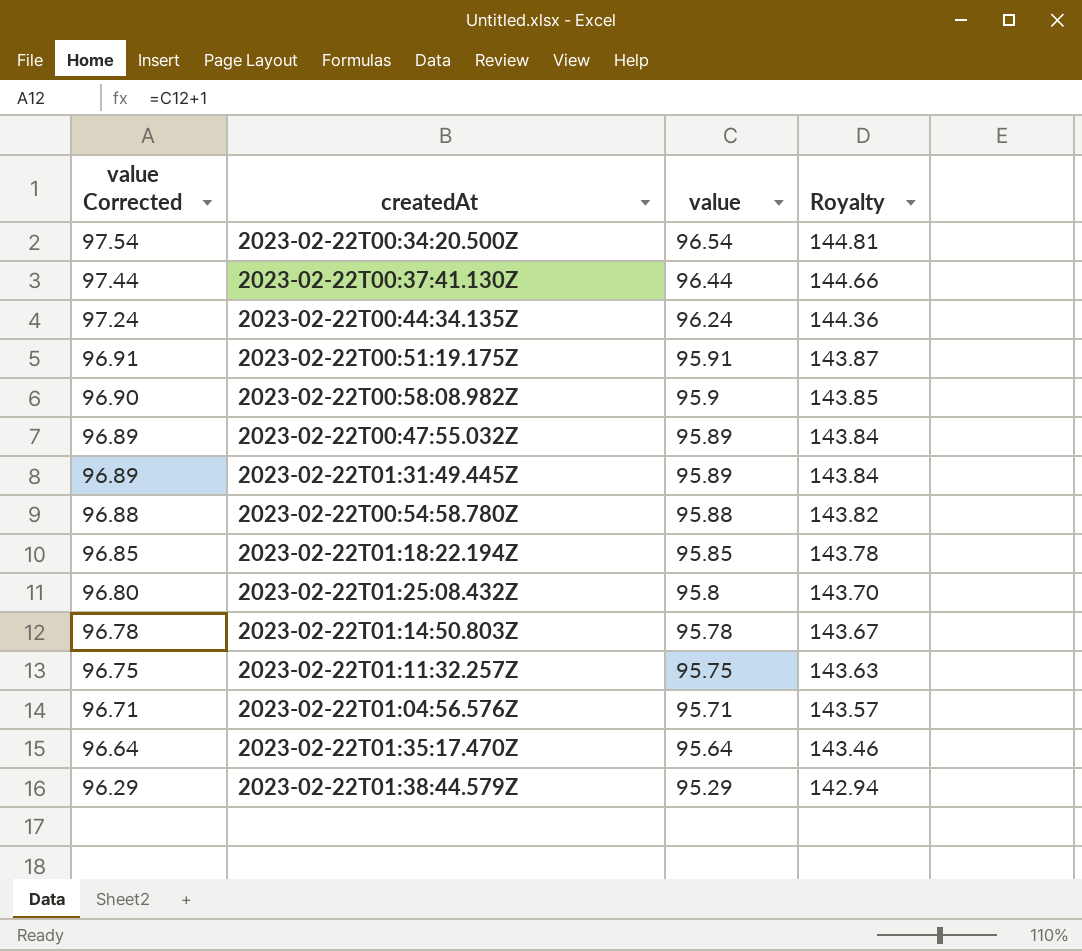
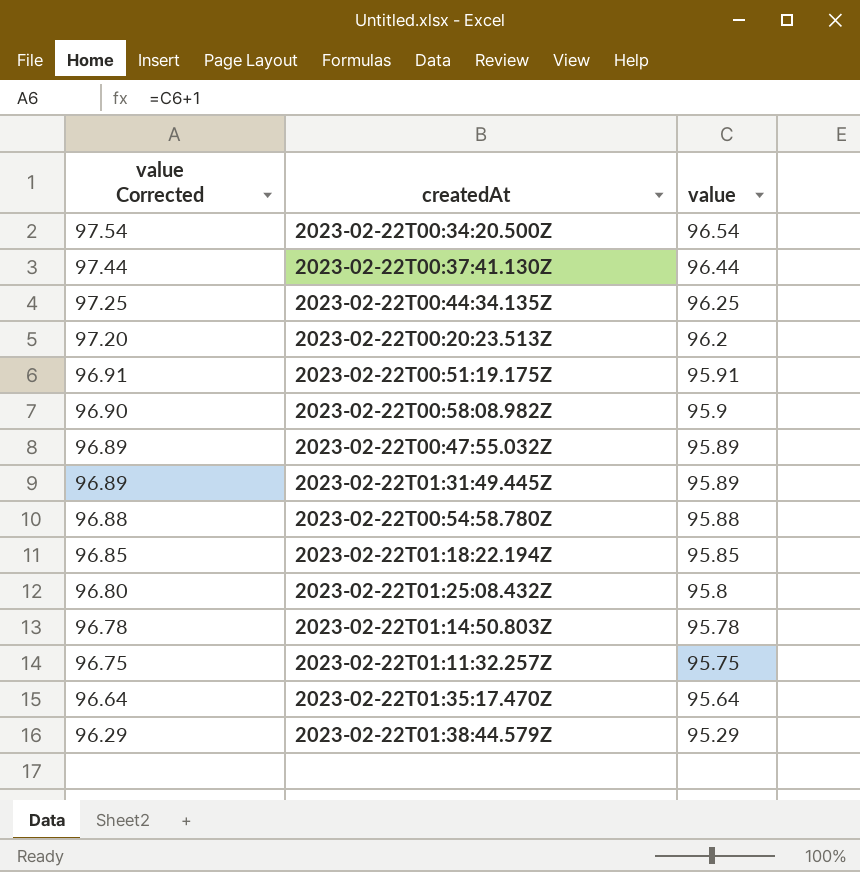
column Royalty | formula: [value] * 1.5 -> none
row 2023-02-22T01:04:56.576Z: 96.71 | 95.71 | 143.57 -> none
2023-02-22T00:44:34.135Z | value Corrected: 97.24 -> 97.25
2023-02-22T00:44:34.135Z | value: 96.24 -> 96.25
row 2023-02-22T00:20:23.513Z: none -> 97.20 | 96.2

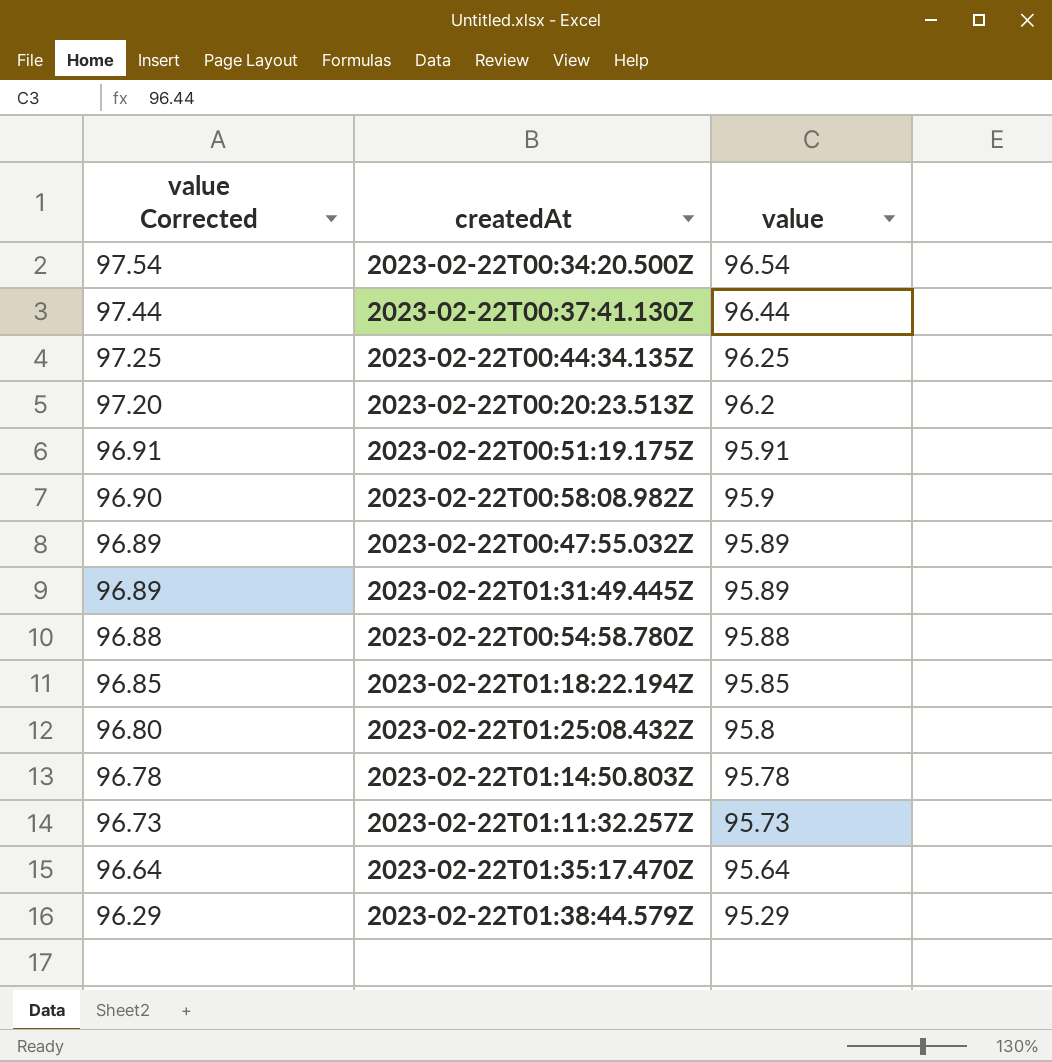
2023-02-22T01:11:32.257Z | value Corrected: 96.75 -> 96.73
2023-02-22T01:11:32.257Z | value: 95.75 -> 95.73

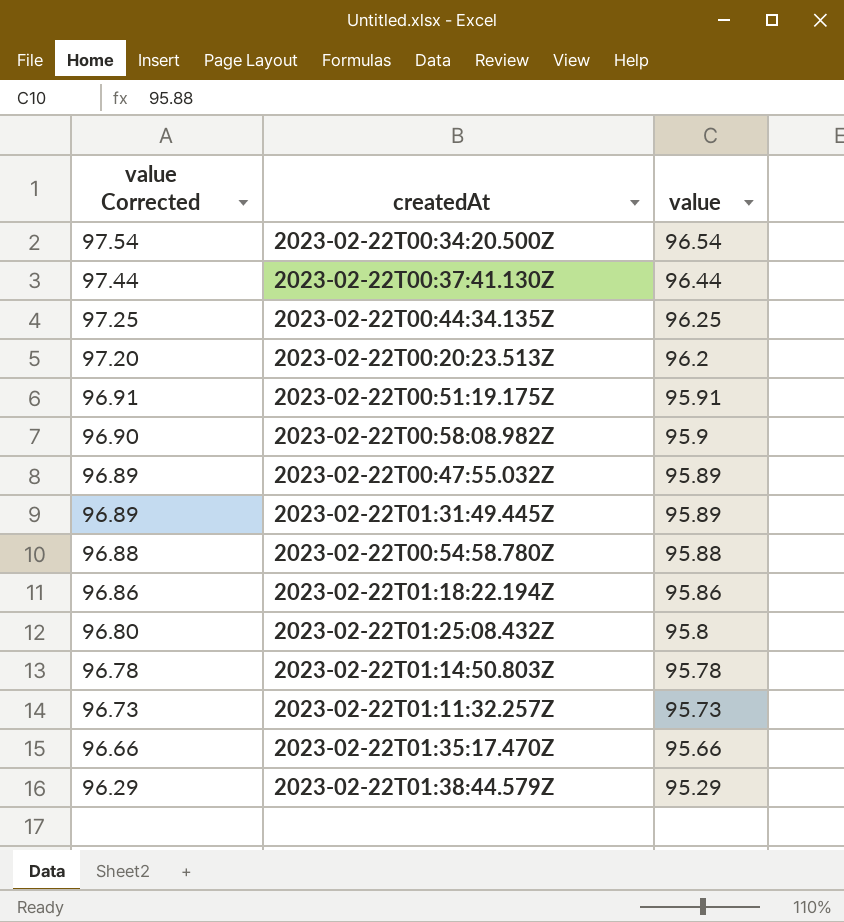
2023-02-22T01:18:22.194Z | value Corrected: 96.85 -> 96.86
2023-02-22T01:18:22.194Z | value: 95.85 -> 95.86
2023-02-22T01:35:17.470Z | value Corrected: 96.64 -> 96.66
2023-02-22T01:35:17.470Z | value: 95.64 -> 95.66

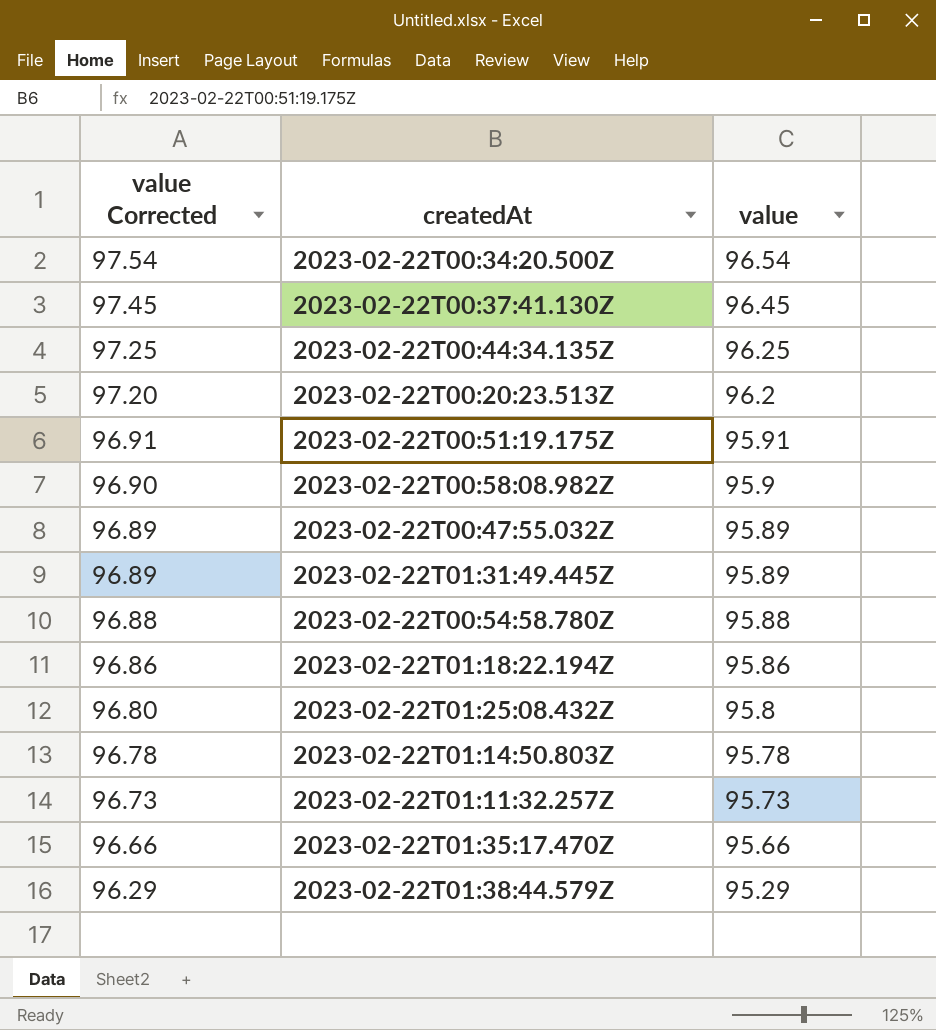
2023-02-22T00:37:41.130Z | value Corrected: 97.44 -> 97.45
2023-02-22T00:37:41.130Z | value: 96.44 -> 96.45

